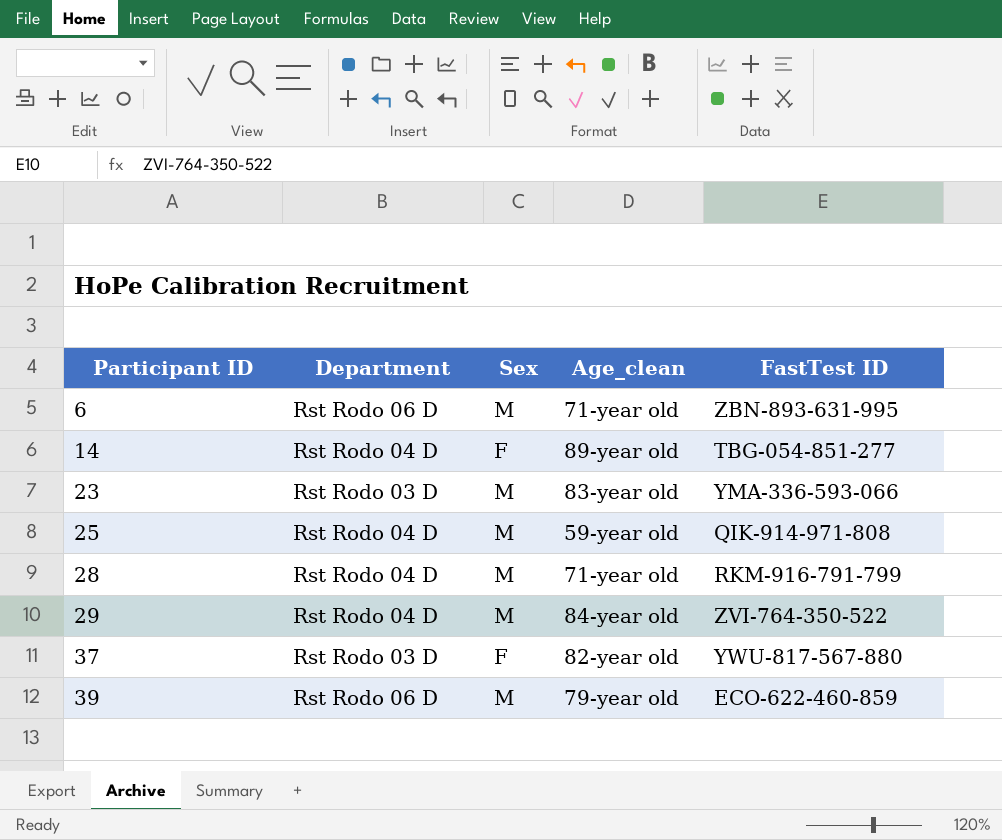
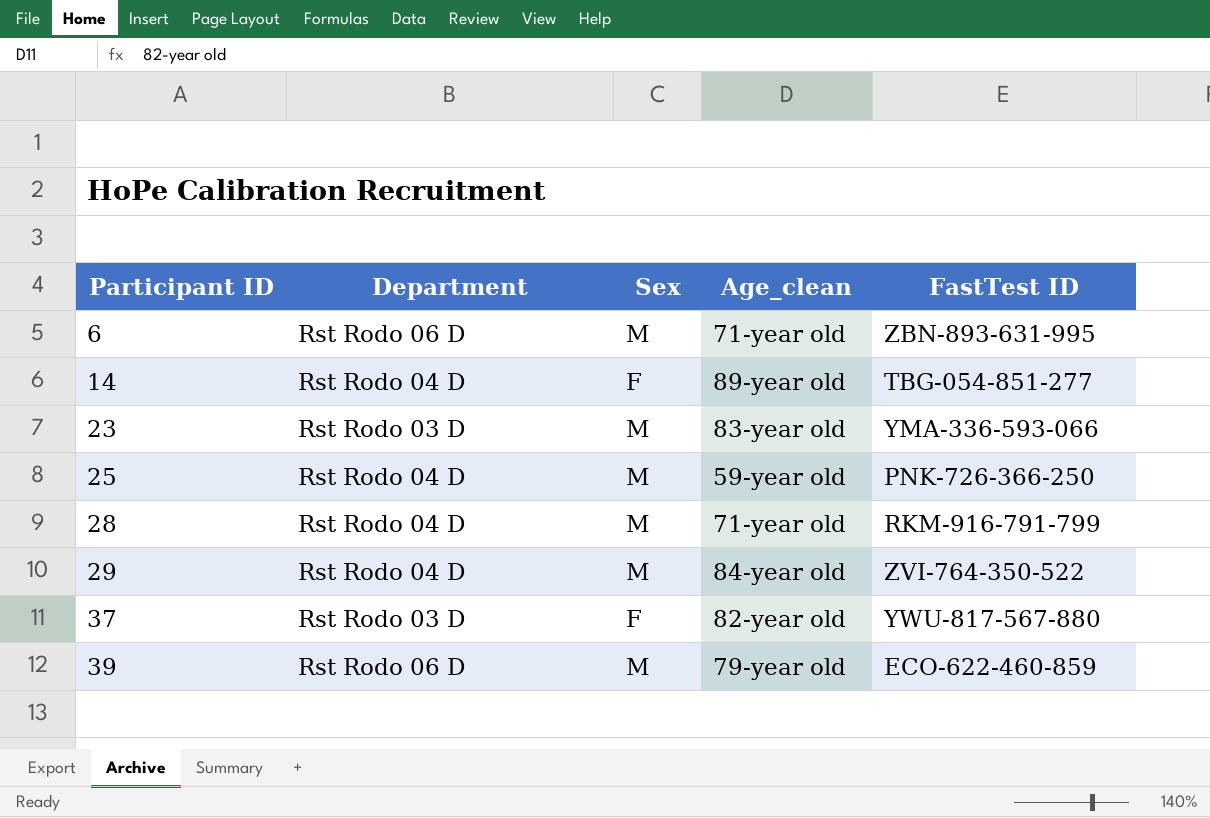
25 | FastTest ID: QIK-914-971-808 -> PNK-726-366-250

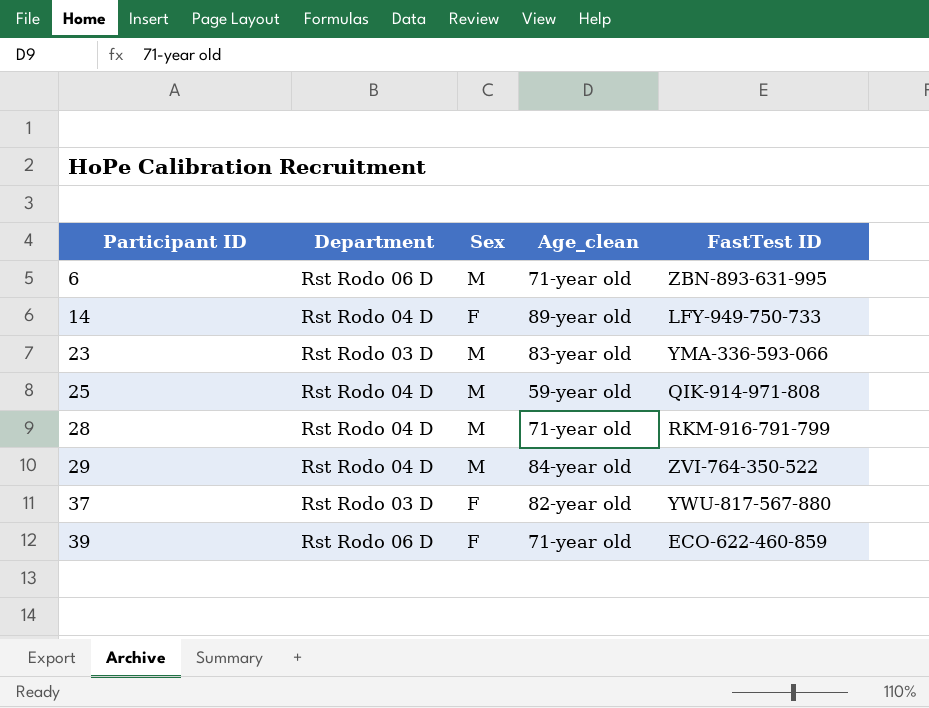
14 | FastTest ID: TBG-054-851-277 -> LFY-949-750-733
25 | FastTest ID: PNK-726-366-250 -> QIK-914-971-808
39 | Sex: M -> F
39 | Age_clean: 79-year old -> 71-year old

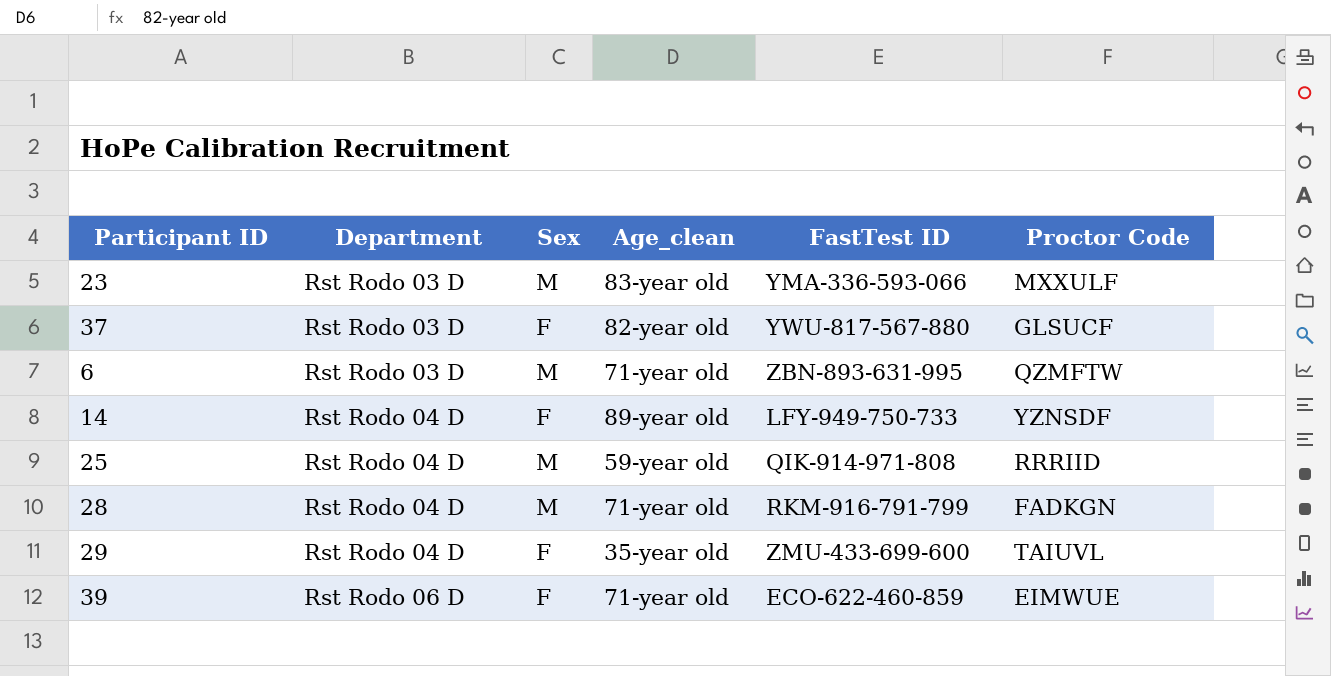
row order: Participant ID ascending -> Department ascending
column Proctor Code | position: none -> 6
6 | Department: Rst Rodo 06 D -> Rst Rodo 03 D
29 | Sex: M -> F
29 | Age_clean: 84-year old -> 35-year old
29 | FastTest ID: ZVI-764-350-522 -> ZMU-433-699-600

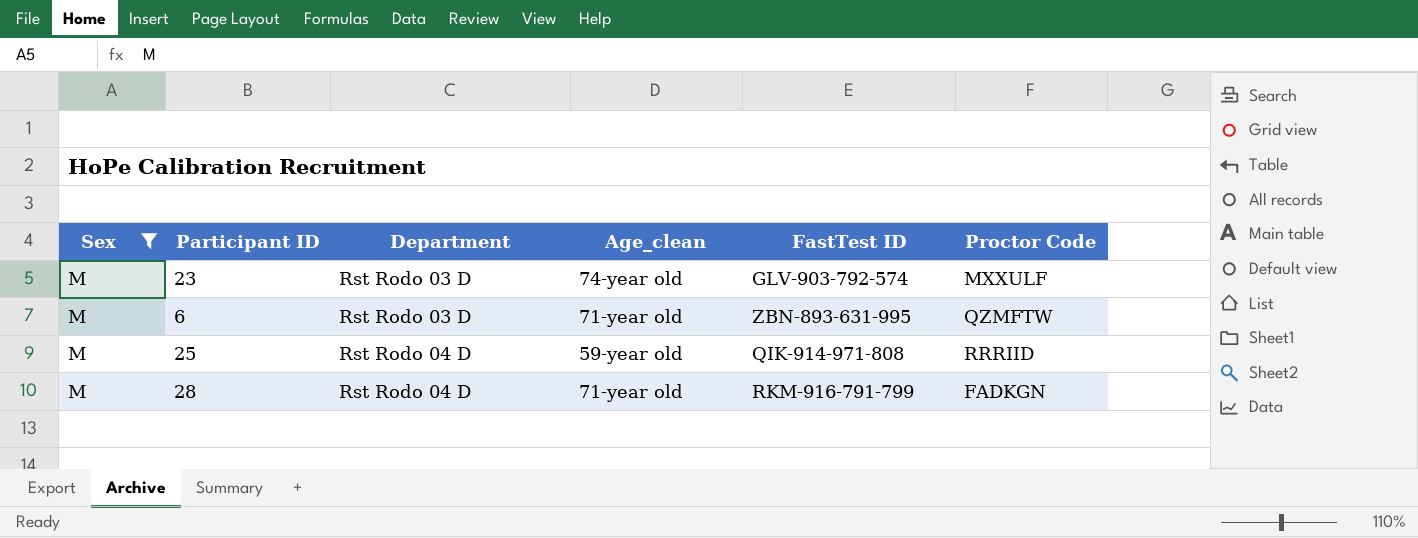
filter: none -> Sex = M
column Sex | position: 3 -> 1
23 | Age_clean: 83-year old -> 74-year old
23 | FastTest ID: YMA-336-593-066 -> GLV-903-792-574

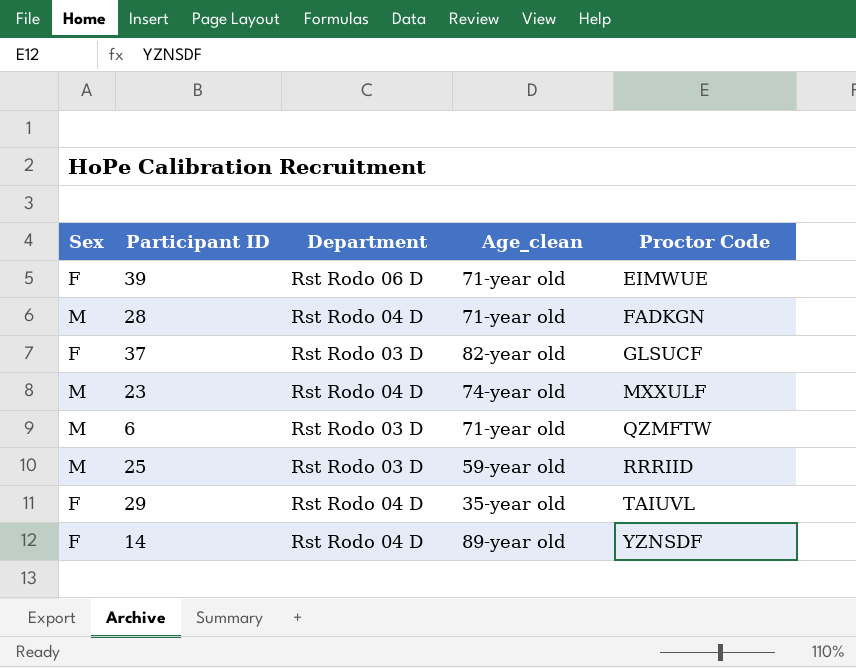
filter: Sex = M -> none
row order: Department ascending -> Proctor Code ascending
column FastTest ID | position: 5 -> none
23 | Department: Rst Rodo 03 D -> Rst Rodo 04 D
25 | Department: Rst Rodo 04 D -> Rst Rodo 03 D

